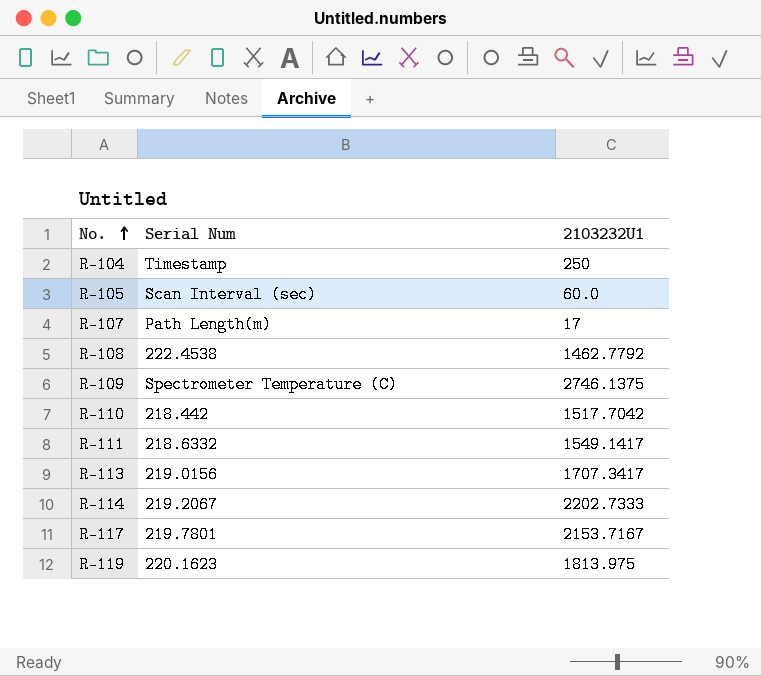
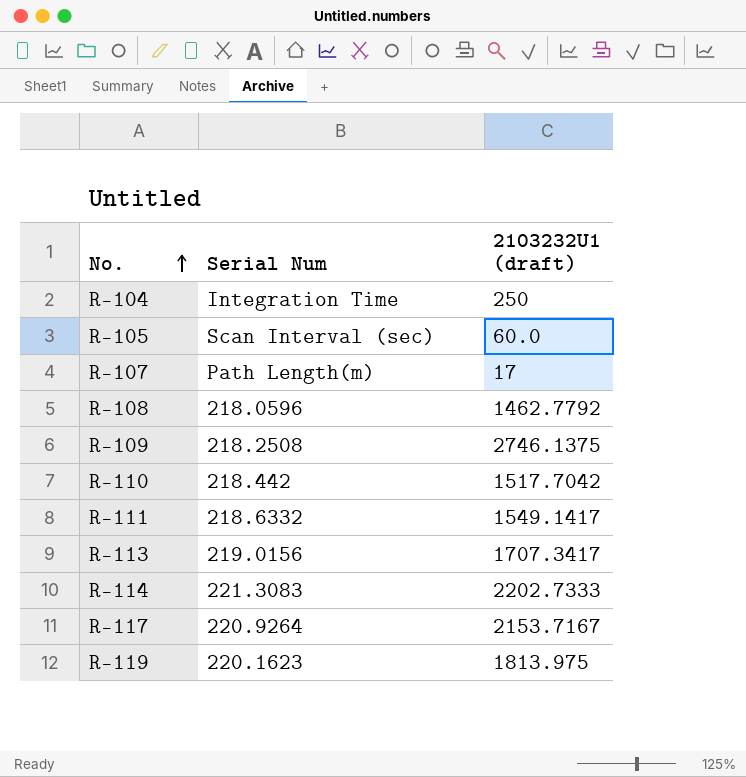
column name: 2103232U1 -> 2103232U1 (draft)
R-104 | Serial Num: Timestamp -> Integration Time
R-108 | Serial Num: 222.4538 -> 218.0596
R-109 | Serial Num: Spectrometer Temperature (C) -> 218.2508
R-114 | Serial Num: 219.2067 -> 221.3083
R-117 | Serial Num: 219.7801 -> 220.9264

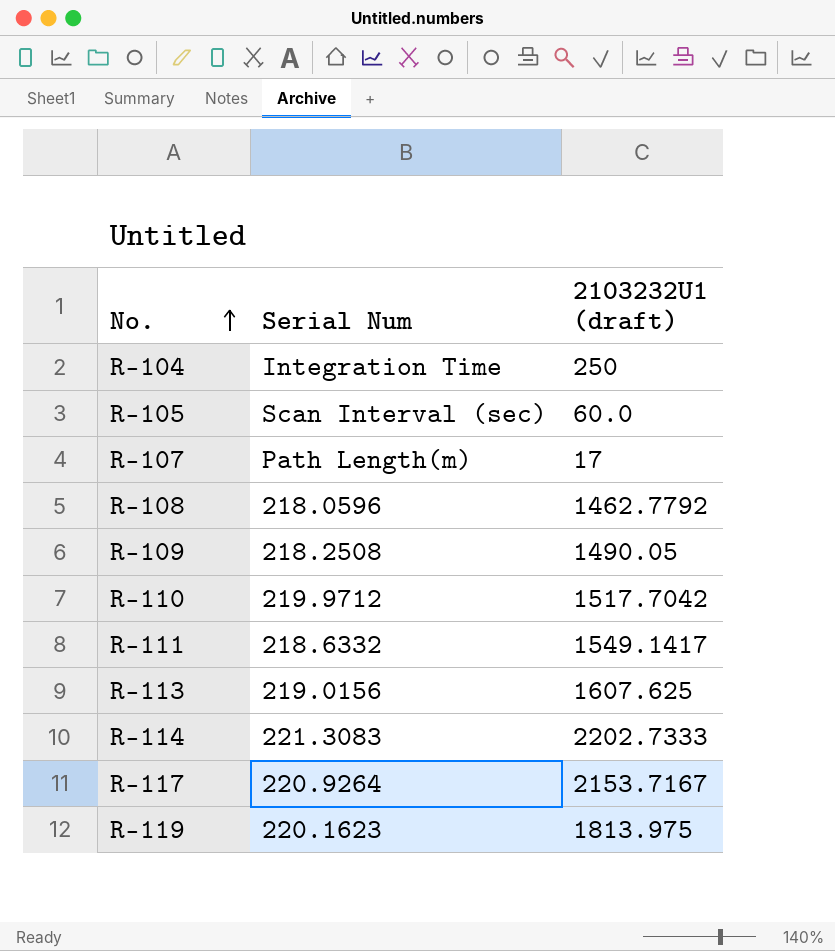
R-109 | 2103232U1 (draft): 2746.1375 -> 1490.05
R-110 | Serial Num: 218.442 -> 219.9712
R-113 | 2103232U1 (draft): 1707.3417 -> 1607.625

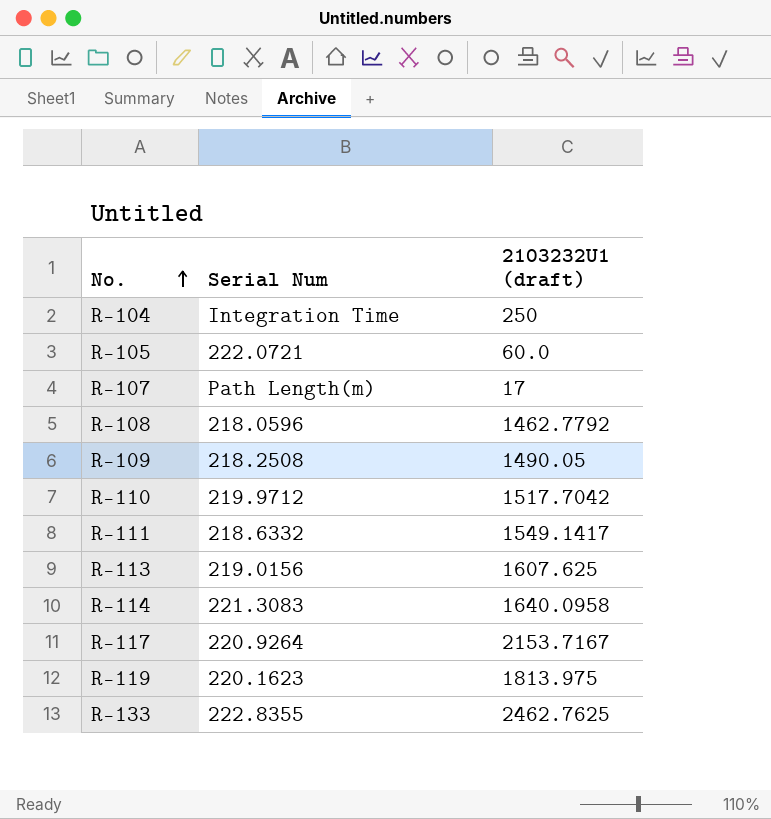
R-105 | Serial Num: Scan Interval (sec) -> 222.0721
R-114 | 2103232U1 (draft): 2202.7333 -> 1640.0958
row R-133: none -> 222.8355 | 2462.7625

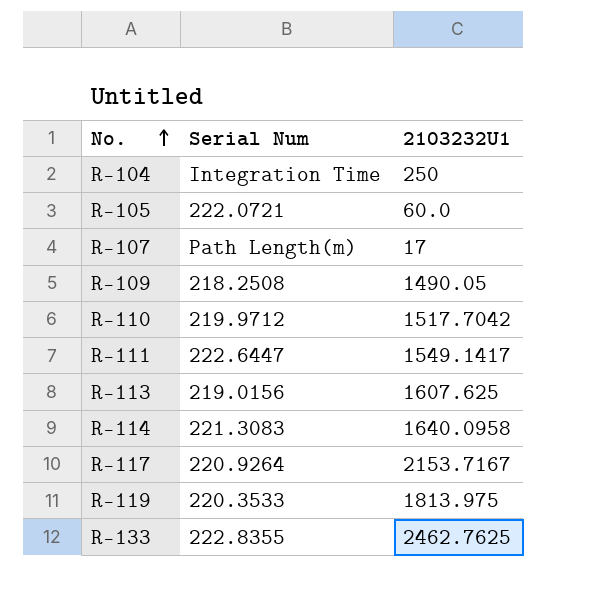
column name: 2103232U1 (draft) -> 2103232U1
row R-108: 218.0596 | 1462.7792 -> none
R-111 | Serial Num: 218.6332 -> 222.6447
R-119 | Serial Num: 220.1623 -> 220.3533

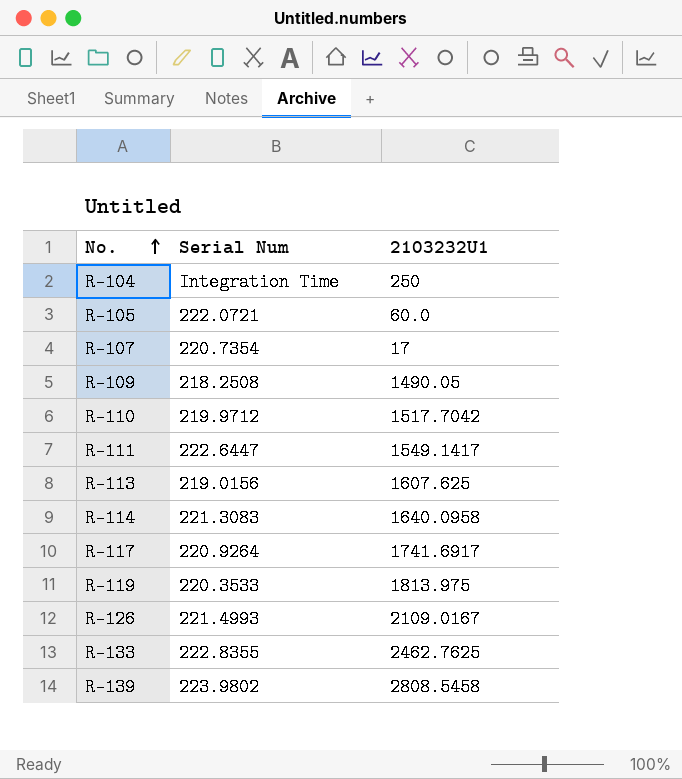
R-107 | Serial Num: Path Length(m) -> 220.7354
R-117 | 2103232U1: 2153.7167 -> 1741.6917
row R-126: none -> 221.4993 | 2109.0167
row R-139: none -> 223.9802 | 2808.5458

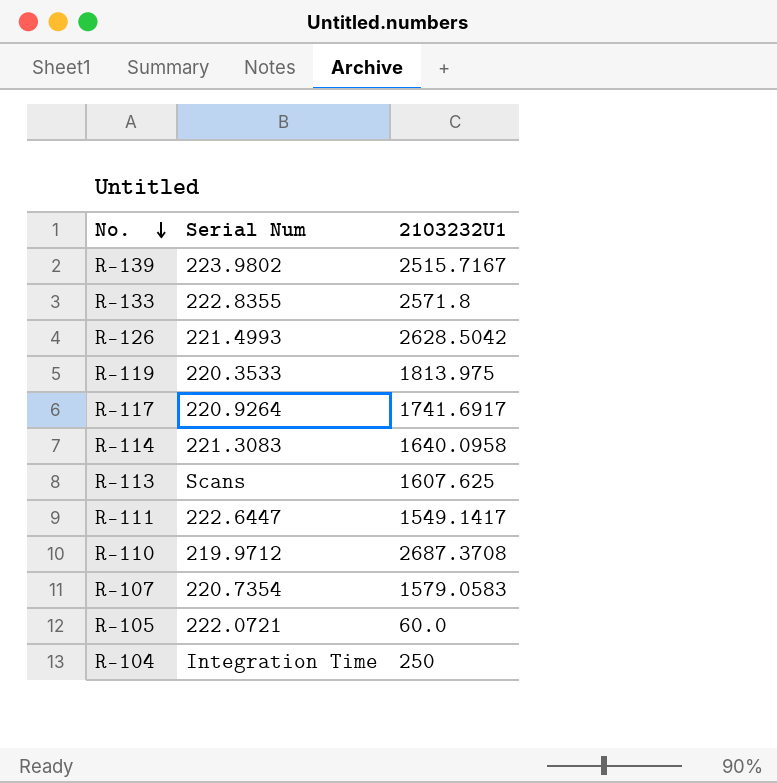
row order: No. ascending -> No. descending
row R-109: 218.2508 | 1490.05 -> none
R-139 | 2103232U1: 2808.5458 -> 2515.7167
R-133 | 2103232U1: 2462.7625 -> 2571.8
R-126 | 2103232U1: 2109.0167 -> 2628.5042
R-113 | Serial Num: 219.0156 -> Scans
R-110 | 2103232U1: 1517.7042 -> 2687.3708
R-107 | 2103232U1: 17 -> 1579.0583

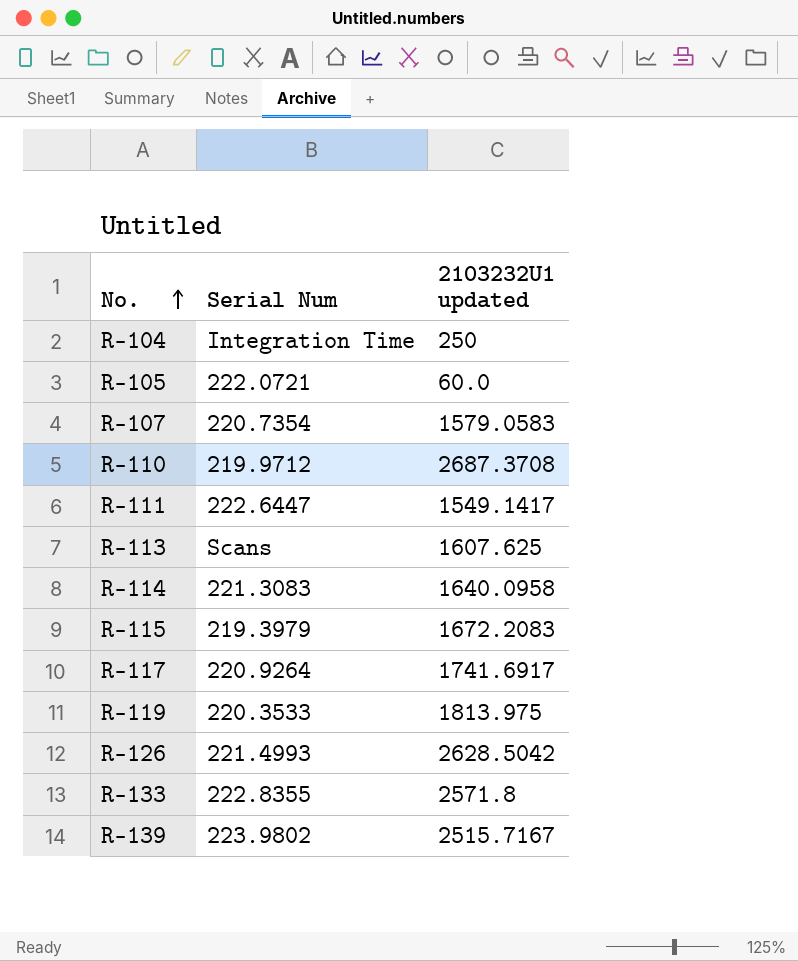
row order: No. descending -> No. ascending
column name: 2103232U1 -> 2103232U1 updated
row R-115: none -> 219.3979 | 1672.2083

